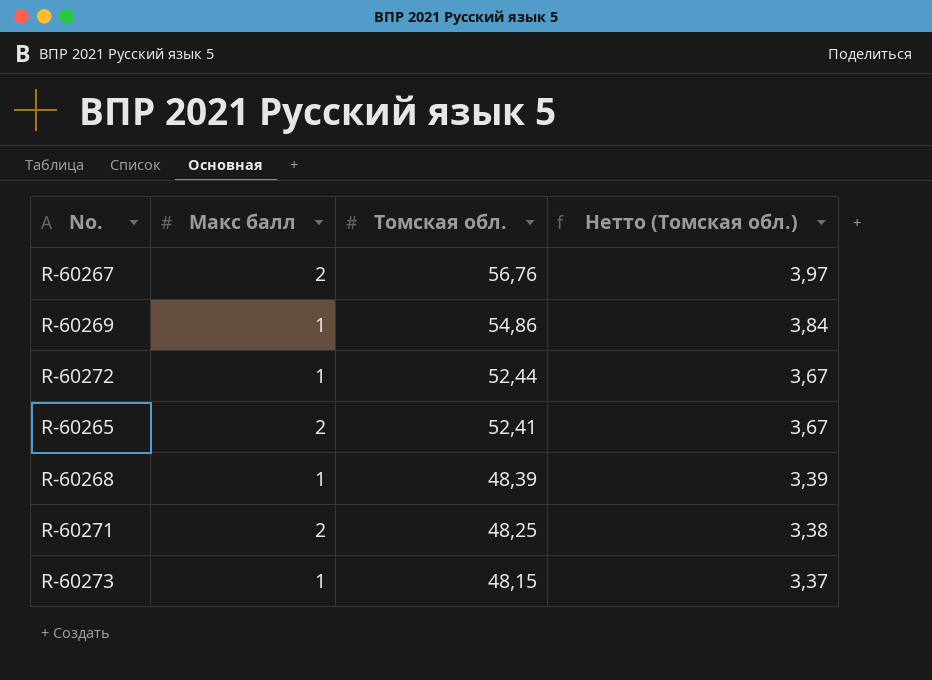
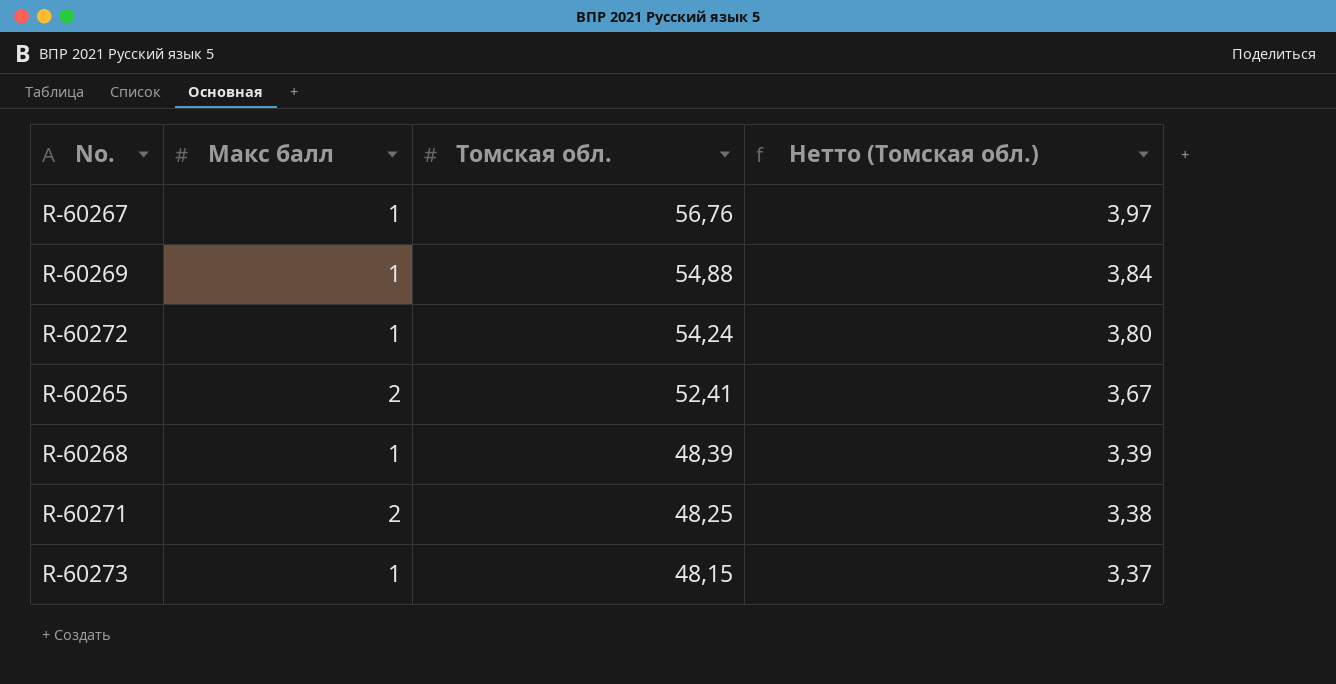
R-60267 | Макс балл: 2 -> 1
R-60269 | Томская обл.: 54,86 -> 54,88
R-60272 | Томская обл.: 52,44 -> 54,24
R-60272 | Нетто (Томская обл.): 3,67 -> 3,80

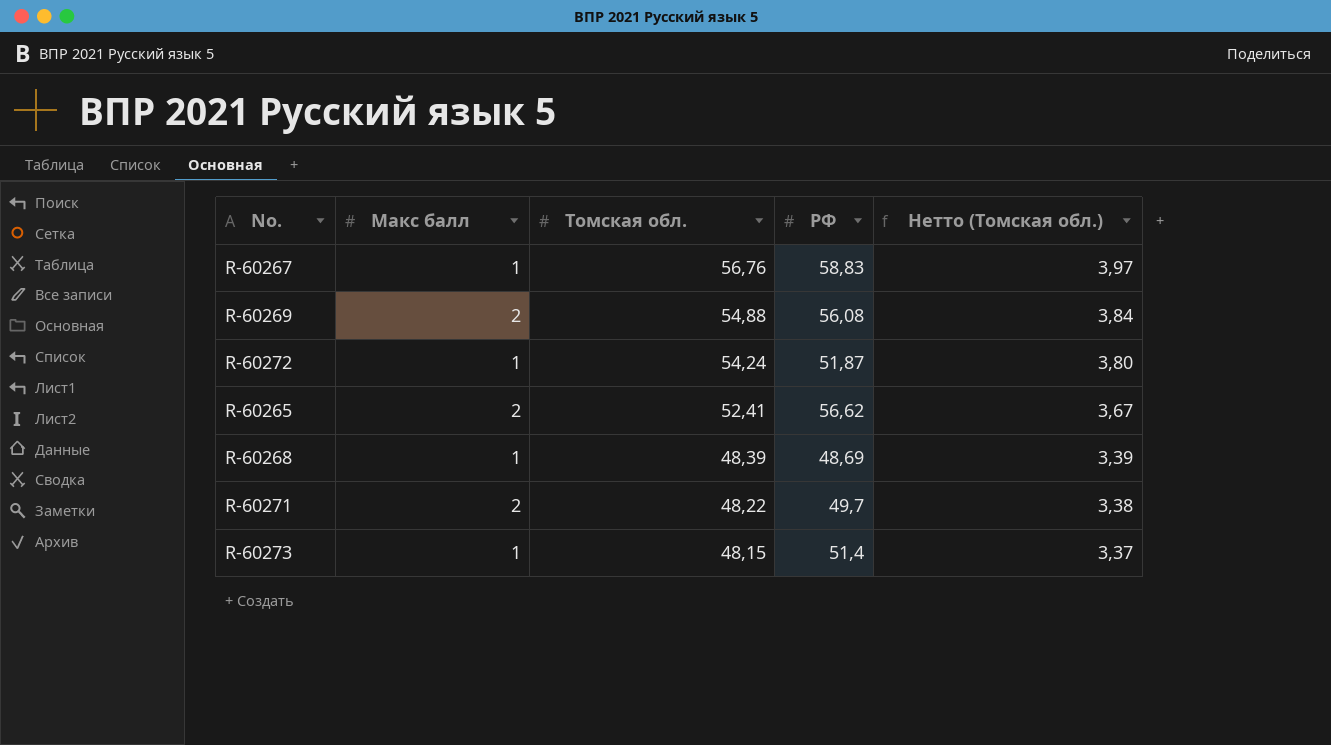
column РФ | position: none -> 4
R-60269 | Макс балл: 1 -> 2
R-60271 | Томская обл.: 48,25 -> 48,22

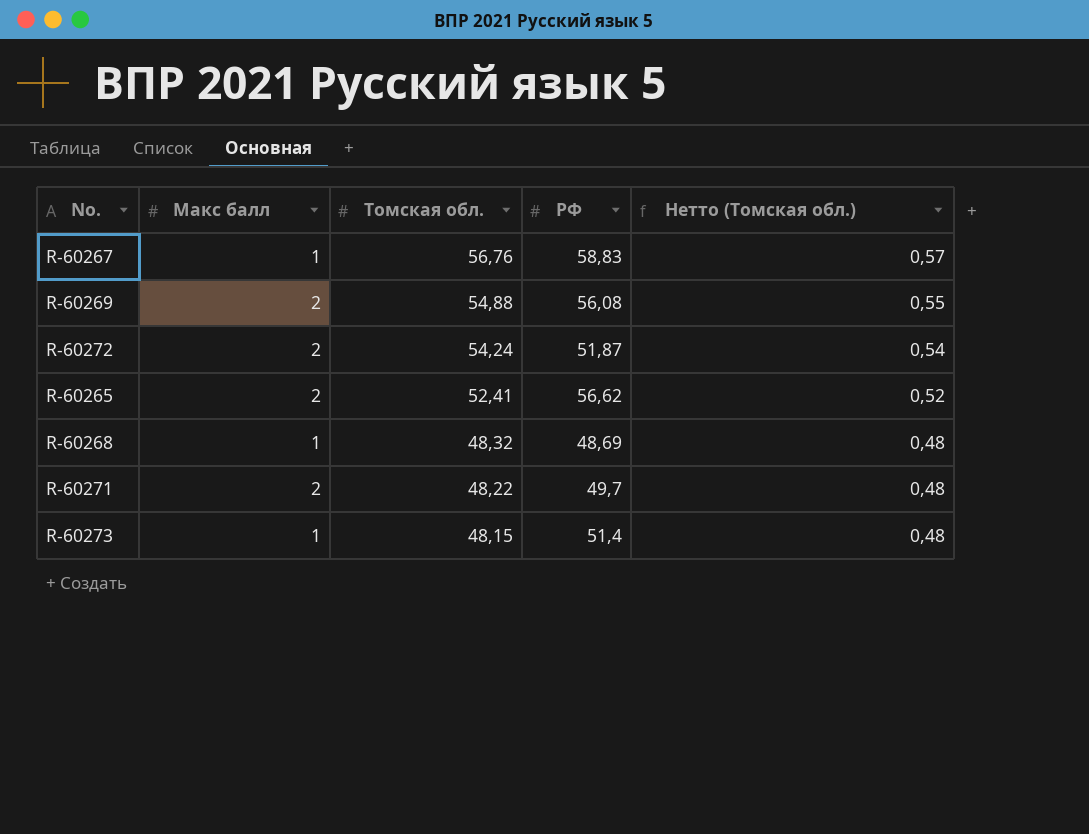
column Нетто (Томская обл.) | formula: [Томская обл.] * 0,07 -> [Томская обл.] * 0,01
R-60272 | Макс балл: 1 -> 2
R-60268 | Томская обл.: 48,39 -> 48,32

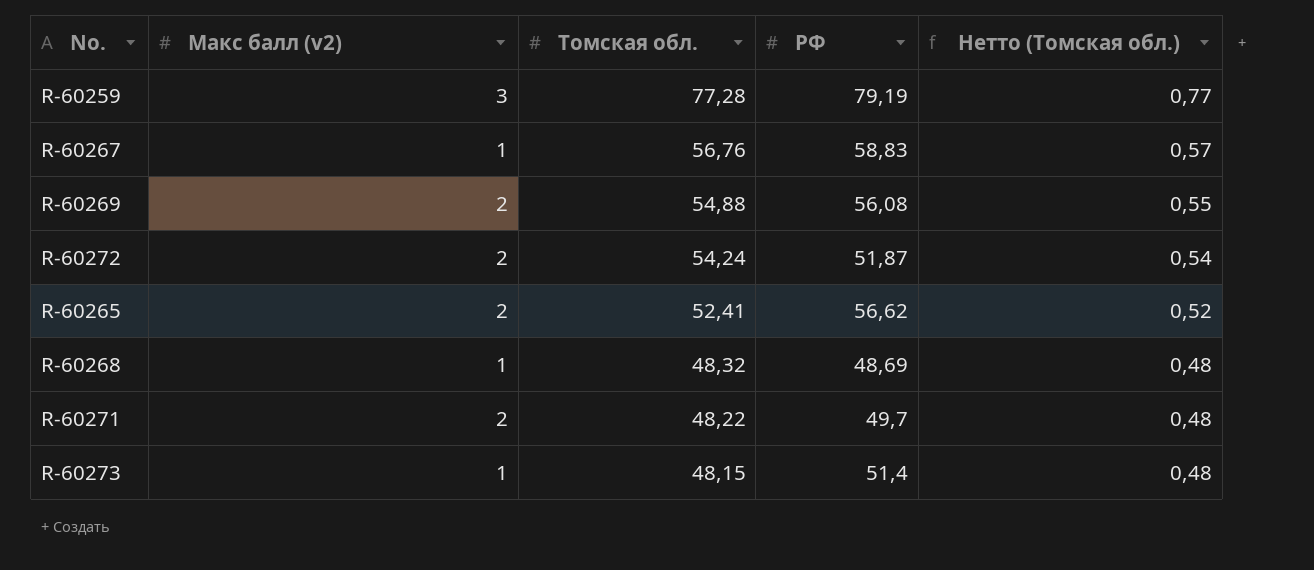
column name: Макс балл -> Макс балл (v2)
row R-60259: none -> 3 | 77,28 | 79,19 | 0,77

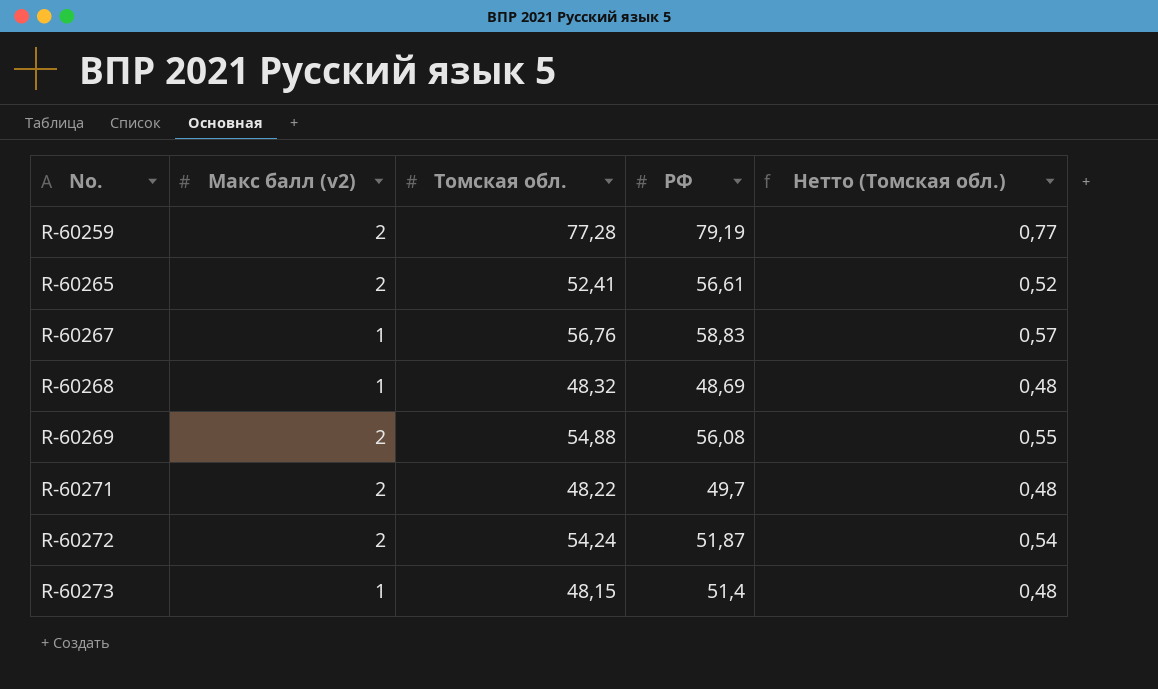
row order: Томская обл. descending -> No. ascending
R-60259 | Макс балл (v2): 3 -> 2
R-60265 | РФ: 56,62 -> 56,61

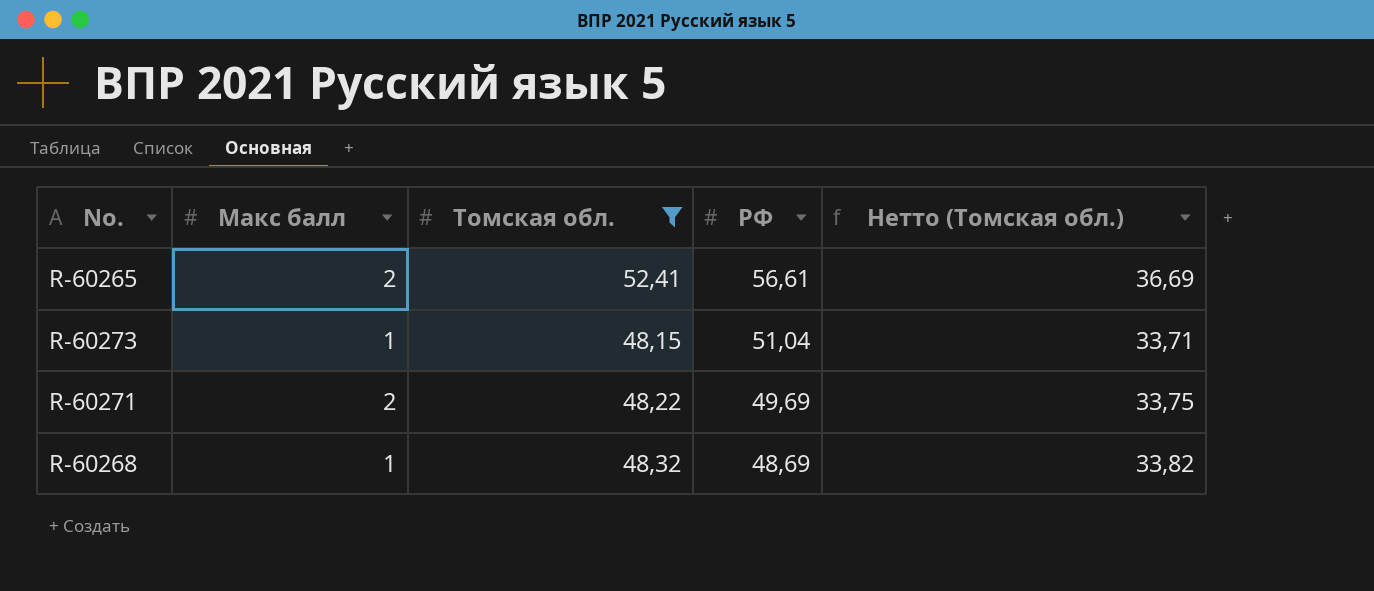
filter: none -> Томская обл. <= 52,41
row order: No. ascending -> РФ descending
column name: Макс балл (v2) -> Макс балл
column Нетто (Томская обл.) | formula: [Томская обл.] * 0,01 -> [Томская обл.] * 0,7
R-60273 | РФ: 51,4 -> 51,04
R-60271 | РФ: 49,7 -> 49,69

